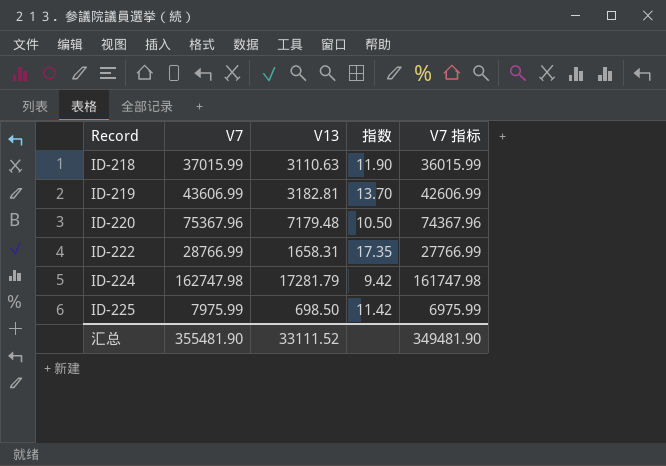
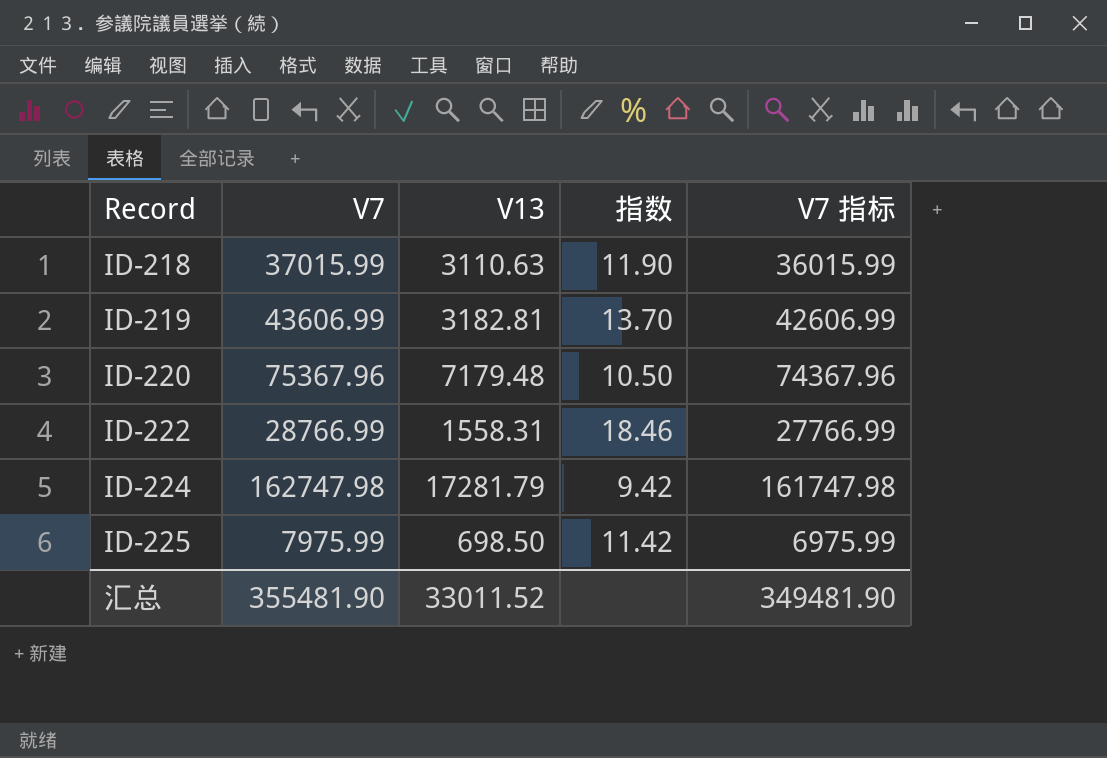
ID-222 | V13: 1658.31 -> 1558.31
ID-222 | 指数: 17.35 -> 18.46
汇总 | V13: 33111.52 -> 33011.52

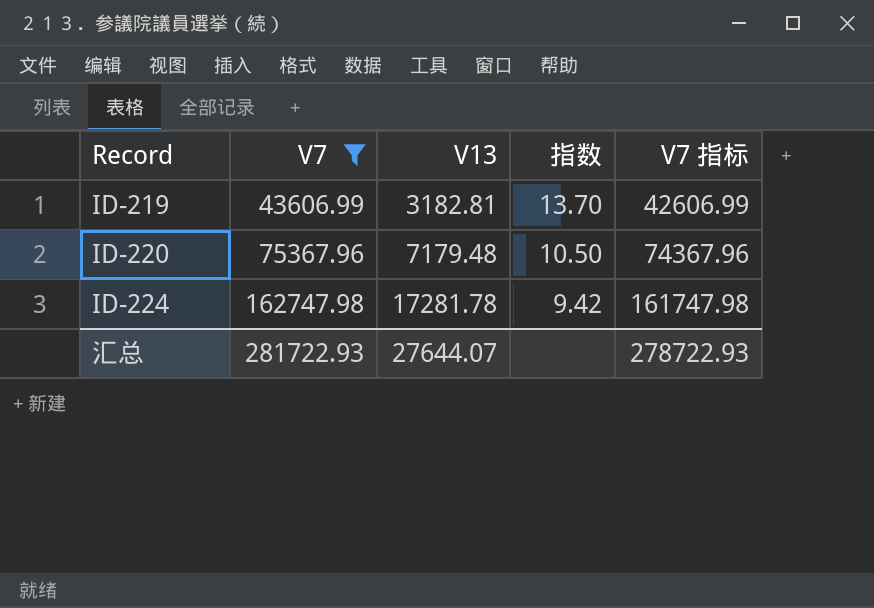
filter: none -> V7 >= 43606.99
ID-224 | V13: 17281.79 -> 17281.78
汇总 | V7: 355481.90 -> 281722.93
汇总 | V13: 33011.52 -> 27644.07
汇总 | V7 指标: 349481.90 -> 278722.93

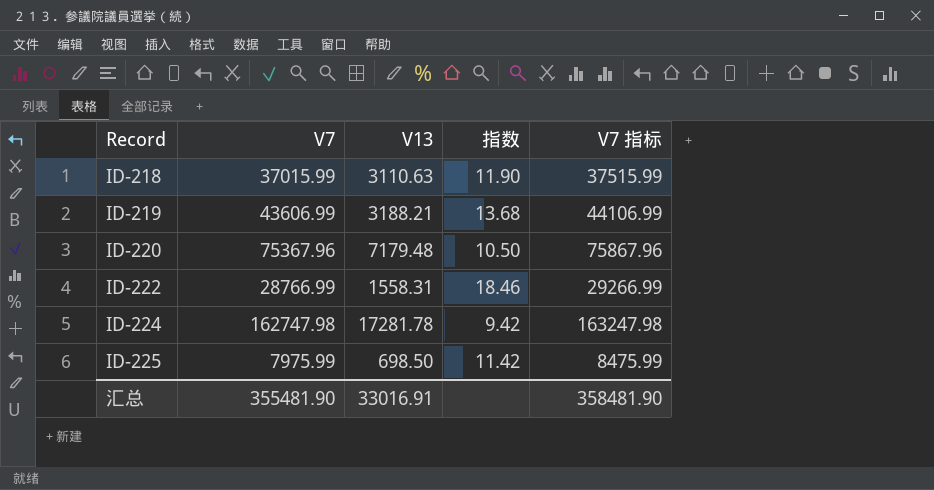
filter: V7 >= 43606.99 -> none
column V7 指标 | formula: [V7] - 1000 -> [V7] + 500
ID-219 | V13: 3182.81 -> 3188.21
ID-219 | 指数: 13.70 -> 13.68
汇总 | V7: 281722.93 -> 355481.90
汇总 | V13: 27644.07 -> 33016.91
汇总 | V7 指标: 278722.93 -> 358481.90

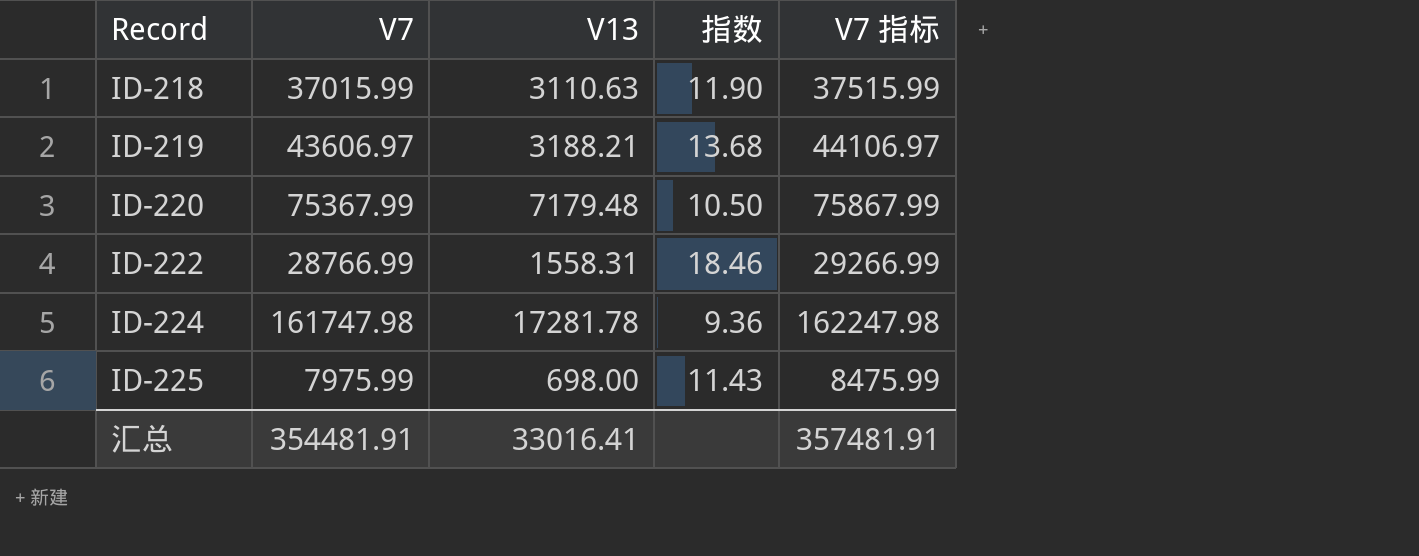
ID-219 | V7: 43606.99 -> 43606.97
ID-219 | V7 指标: 44106.99 -> 44106.97
ID-220 | V7: 75367.96 -> 75367.99
ID-220 | V7 指标: 75867.96 -> 75867.99
ID-224 | V7: 162747.98 -> 161747.98
ID-224 | 指数: 9.42 -> 9.36
ID-224 | V7 指标: 163247.98 -> 162247.98
ID-225 | V13: 698.50 -> 698.00
ID-225 | 指数: 11.42 -> 11.43
汇总 | V7: 355481.90 -> 354481.91
汇总 | V13: 33016.91 -> 33016.41
汇总 | V7 指标: 358481.90 -> 357481.91

